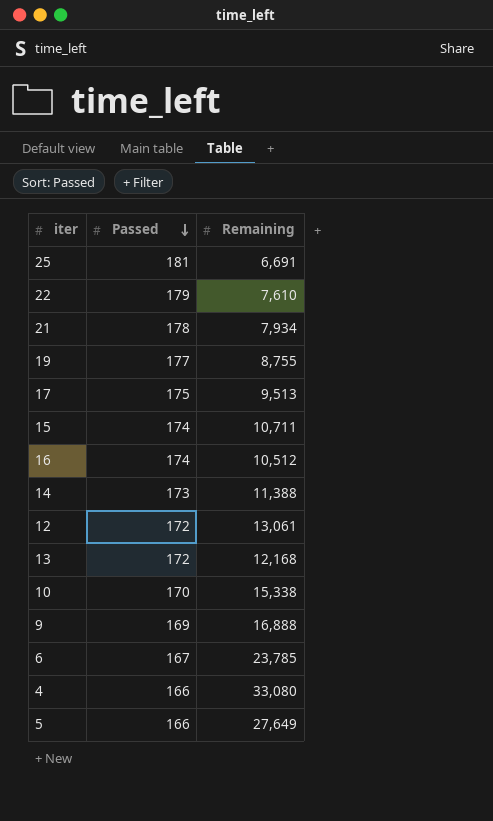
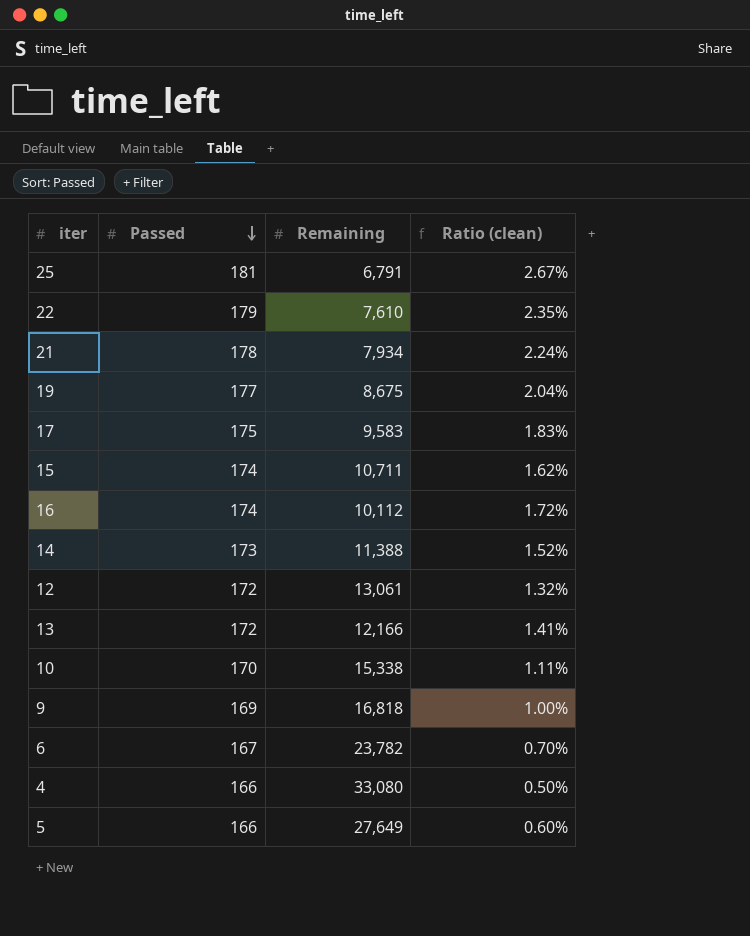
column Ratio (clean) | formula: none -> [Passed] / [Remaining]
25 | Remaining: 6,691 -> 6,791
19 | Remaining: 8,755 -> 8,675
17 | Remaining: 9,513 -> 9,583
16 | Remaining: 10,512 -> 10,112
13 | Remaining: 12,168 -> 12,166
9 | Remaining: 16,888 -> 16,818
6 | Remaining: 23,785 -> 23,782

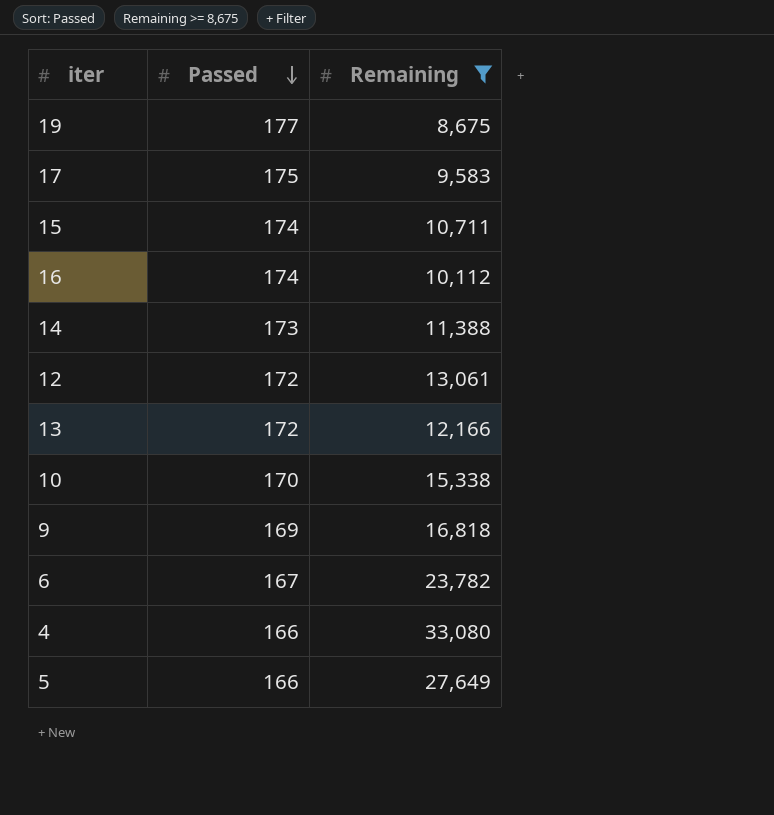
filter: none -> Remaining >= 8,675
column Ratio (clean) | formula: [Passed] / [Remaining] -> none

